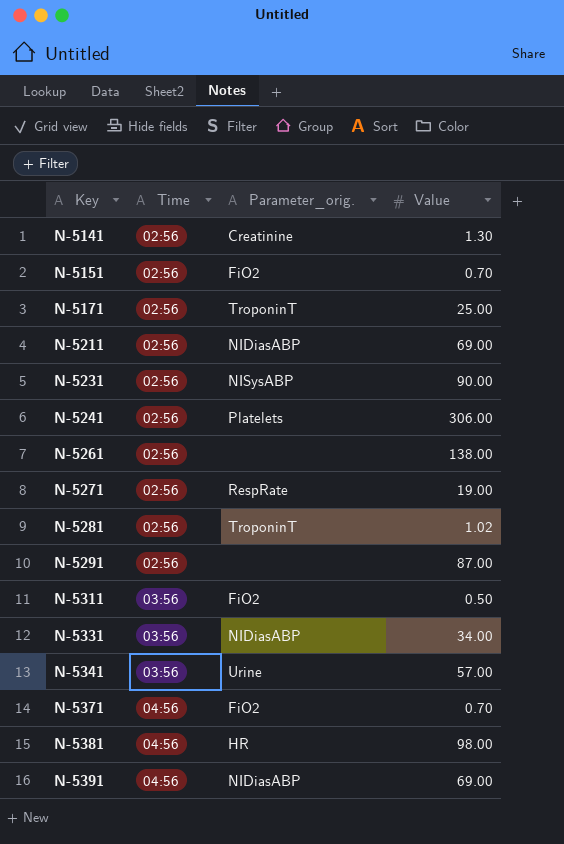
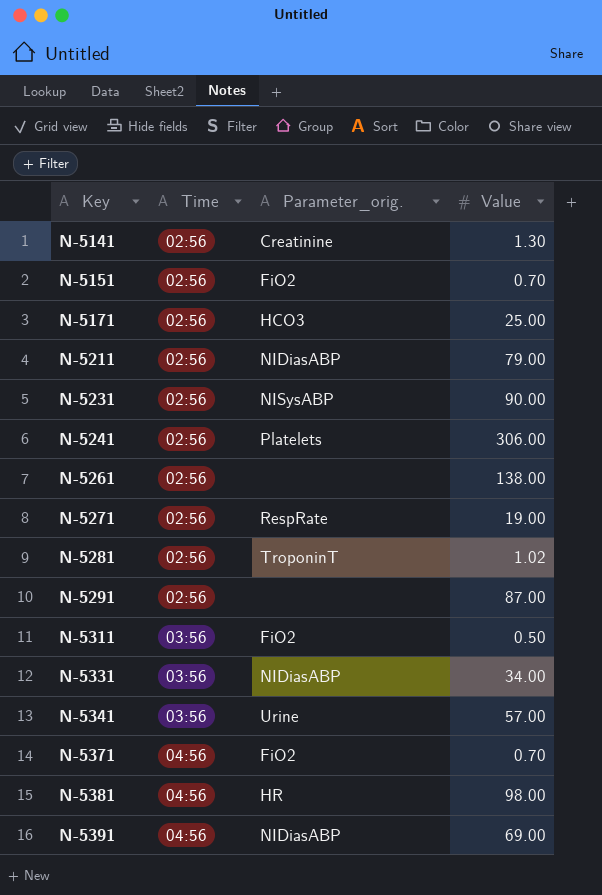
N-5171 | Parameter_orig.: TroponinT -> HCO3
N-5211 | Value: 69.00 -> 79.00

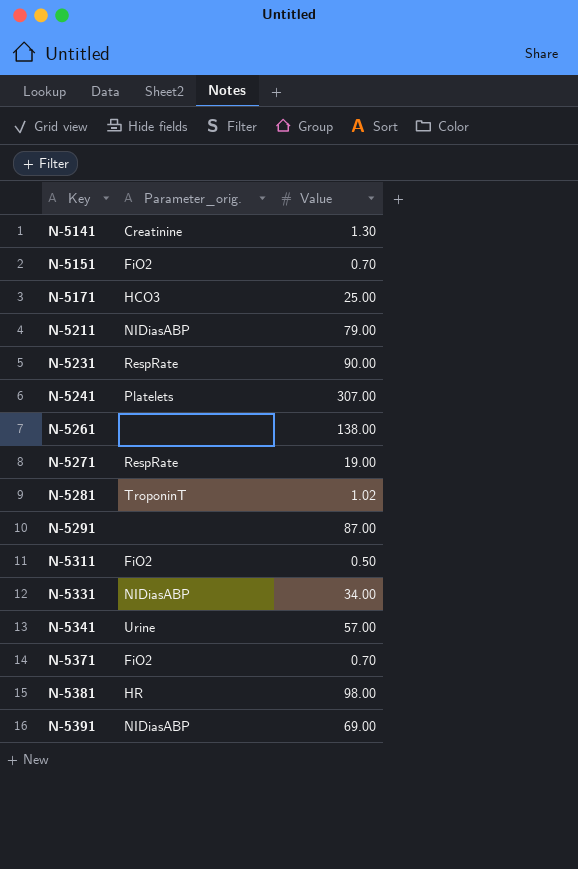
column Time | position: 2 -> none
N-5231 | Parameter_orig.: NISysABP -> RespRate
N-5241 | Value: 306.00 -> 307.00

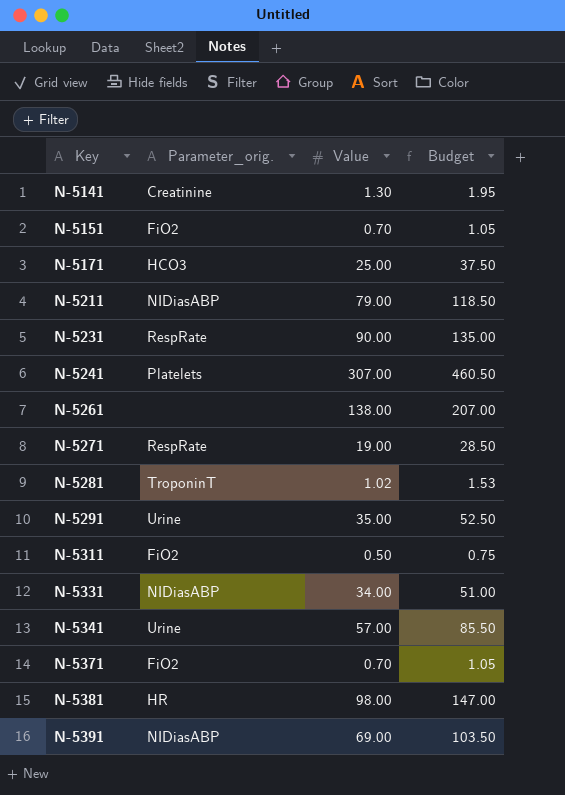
column Budget | formula: none -> [Value] * 1.5
N-5291 | Parameter_orig.: none -> Urine
N-5291 | Value: 87.00 -> 35.00

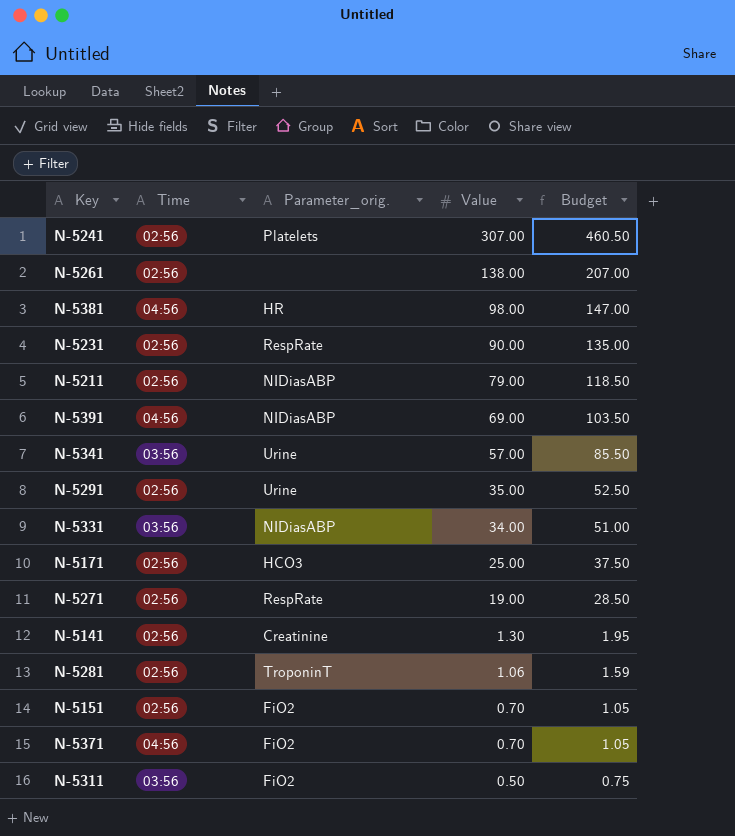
row order: Key ascending -> Value descending
column Time | position: none -> 2
N-5281 | Value: 1.02 -> 1.06
N-5281 | Budget: 1.53 -> 1.59

